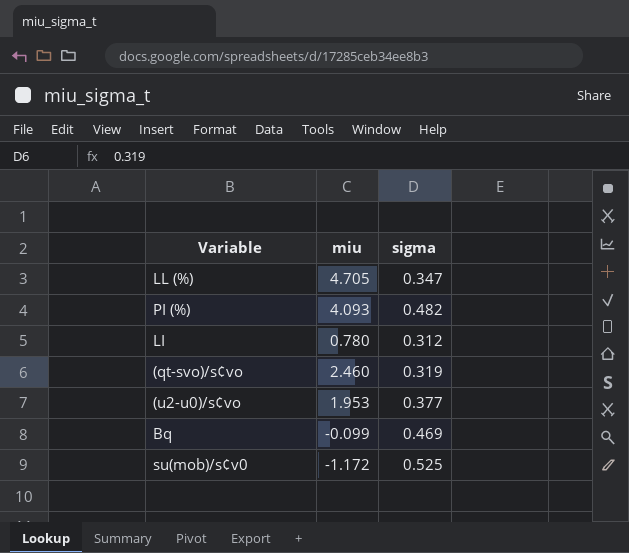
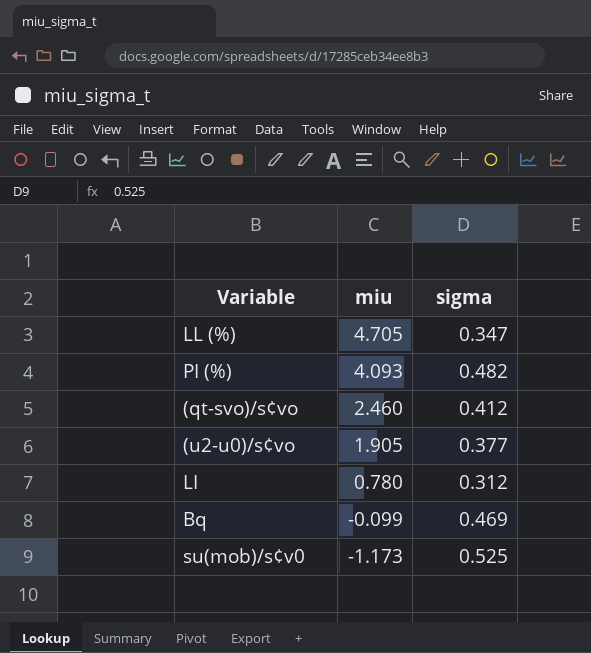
row order: none -> miu descending
(qt-svo)/s¢vo | sigma: 0.319 -> 0.412
(u2-u0)/s¢vo | miu: 1.953 -> 1.905
su(mob)/s¢v0 | miu: -1.172 -> -1.173

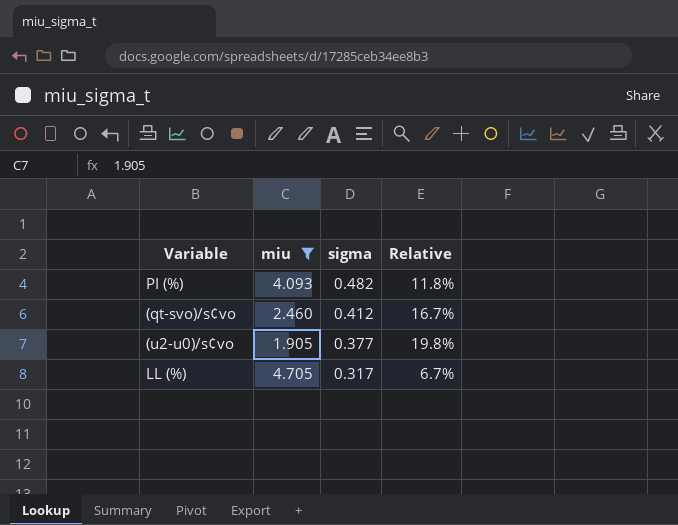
filter: none -> miu >= 1.905
row order: miu descending -> sigma descending
column Relative | formula: none -> [sigma] / [miu]
LL (%) | sigma: 0.347 -> 0.317

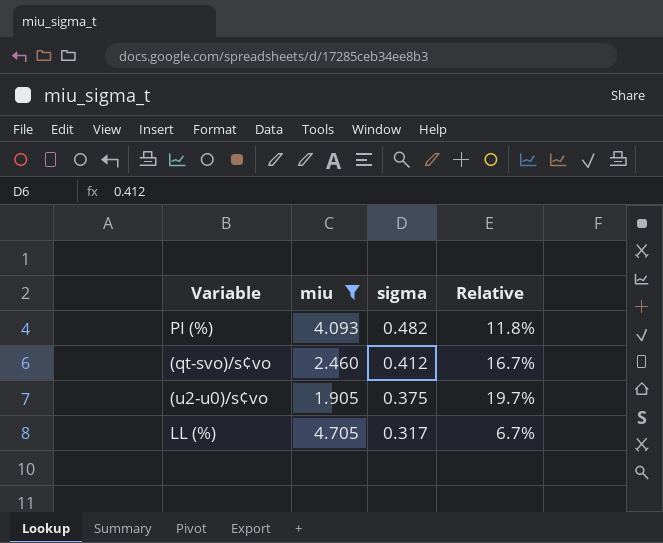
(u2-u0)/s¢vo | sigma: 0.377 -> 0.375
(u2-u0)/s¢vo | Relative: 19.8% -> 19.7%

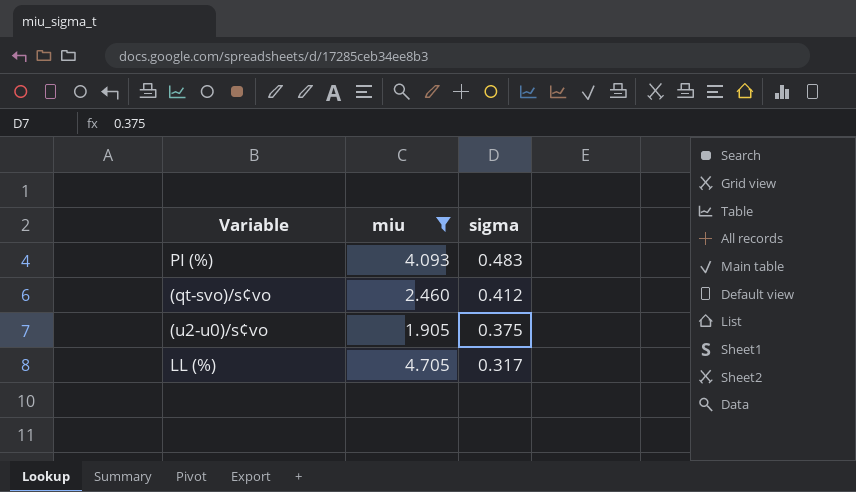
column Relative | formula: [sigma] / [miu] -> none
PI (%) | sigma: 0.482 -> 0.483

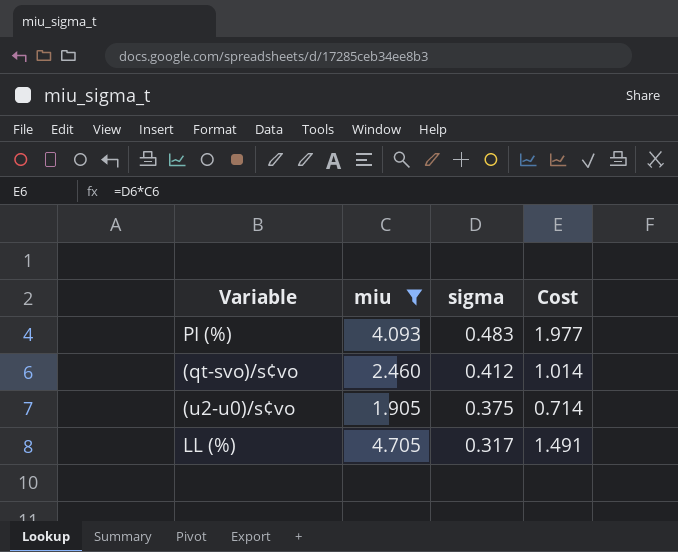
column Cost | formula: none -> [miu] * [sigma]

